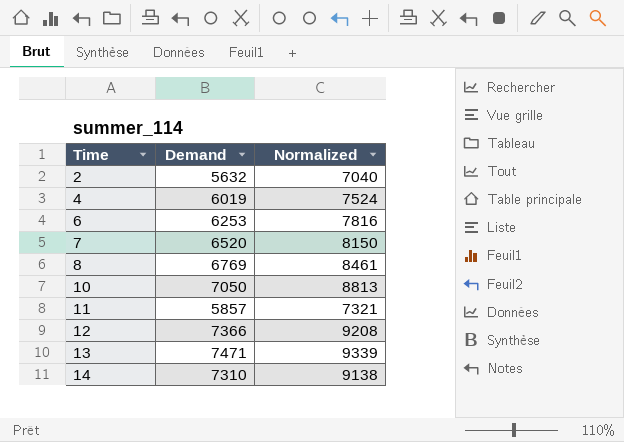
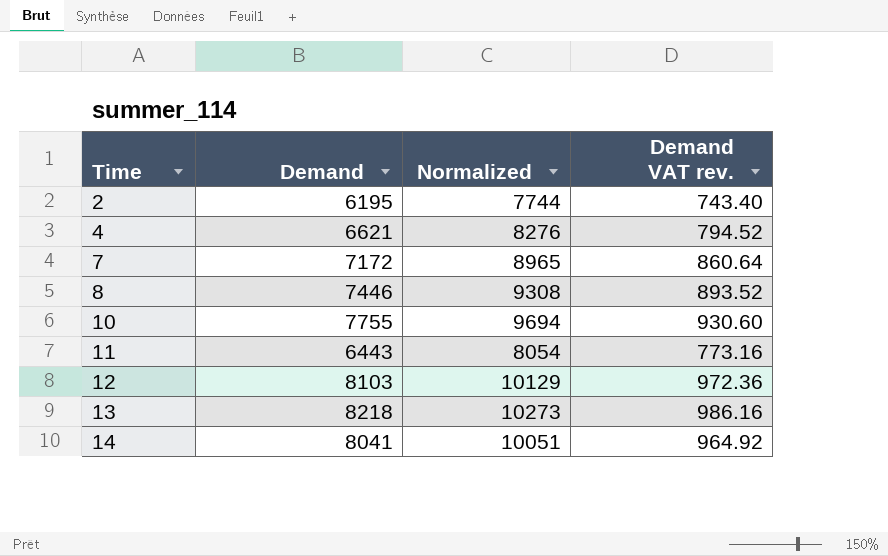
column Demand VAT rev. | formula: none -> [Demand] * 0.12
row 6: 6253 | 7816 -> none
2 | Demand: 5632 -> 6195
2 | Normalized: 7040 -> 7744
4 | Demand: 6019 -> 6621
4 | Normalized: 7524 -> 8276
7 | Demand: 6520 -> 7172
7 | Normalized: 8150 -> 8965
8 | Demand: 6769 -> 7446
8 | Normalized: 8461 -> 9308
10 | Demand: 7050 -> 7755
10 | Normalized: 8813 -> 9694
11 | Demand: 5857 -> 6443
11 | Normalized: 7321 -> 8054
12 | Demand: 7366 -> 8103
12 | Normalized: 9208 -> 10129
13 | Demand: 7471 -> 8218
13 | Normalized: 9339 -> 10273
14 | Demand: 7310 -> 8041
14 | Normalized: 9138 -> 10051

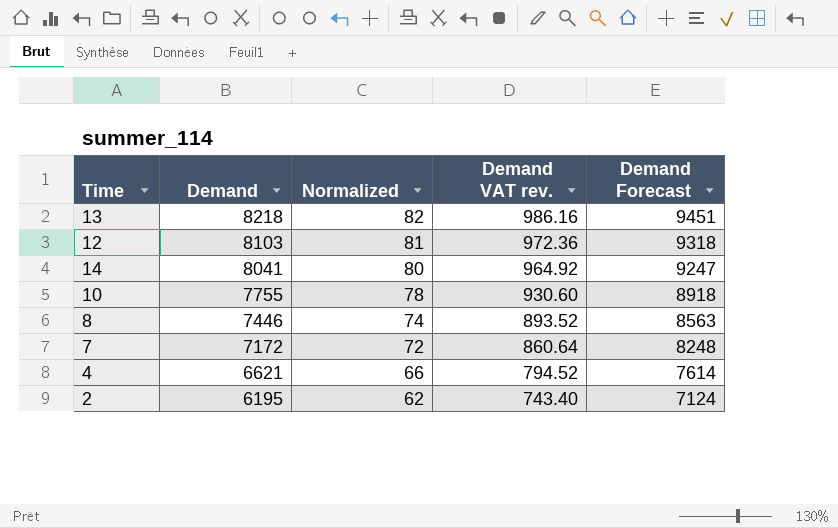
row order: Time ascending -> Demand descending
column Normalized | formula: [Demand] * 1.25 -> [Demand] * 0.01
column Demand Forecast | formula: none -> [Demand] * 1.15
row 11: 6443 | 8054 | 773.16 -> none

